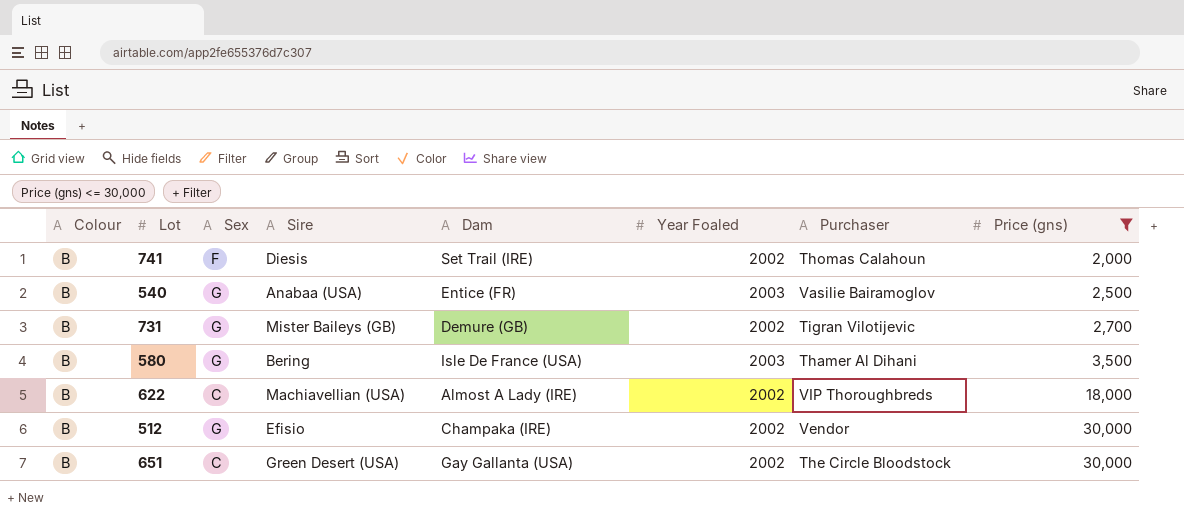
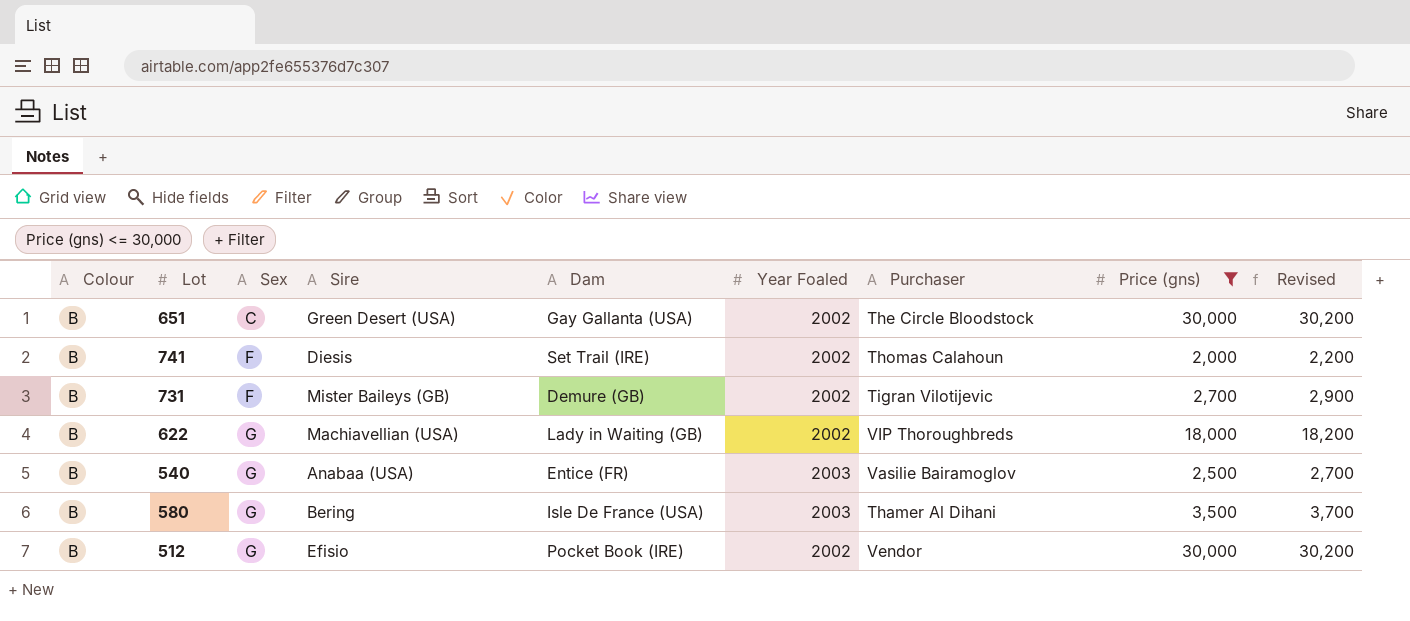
row order: Price (gns) ascending -> Sex ascending
column Revised | formula: none -> [Price (gns)] + 200
731 | Sex: G -> F
622 | Sex: C -> G
622 | Dam: Almost A Lady (IRE) -> Lady in Waiting (GB)
512 | Dam: Champaka (IRE) -> Pocket Book (IRE)

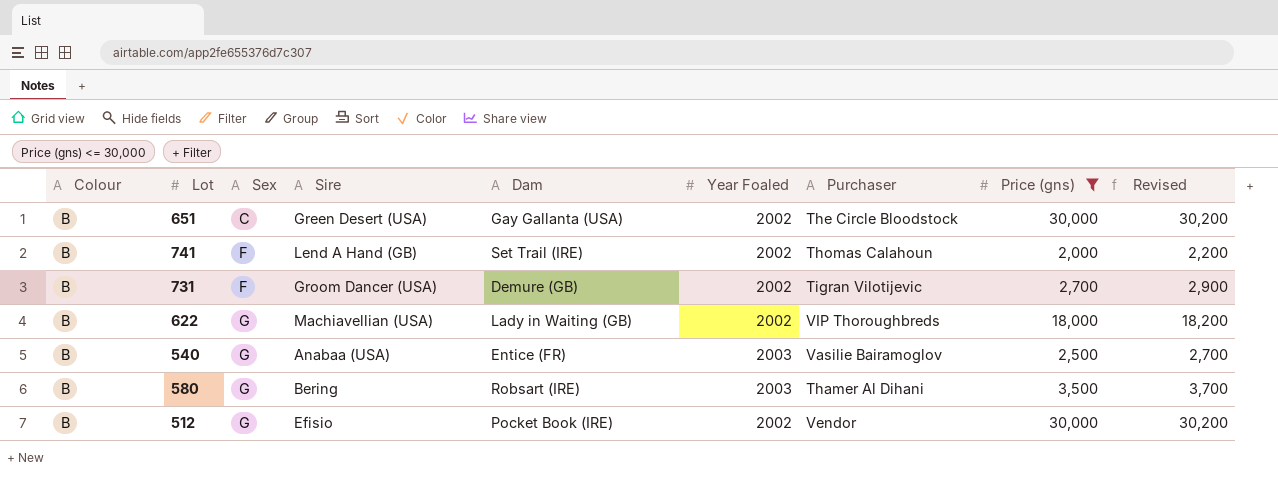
741 | Sire: Diesis -> Lend A Hand (GB)
731 | Sire: Mister Baileys (GB) -> Groom Dancer (USA)
580 | Dam: Isle De France (USA) -> Robsart (IRE)

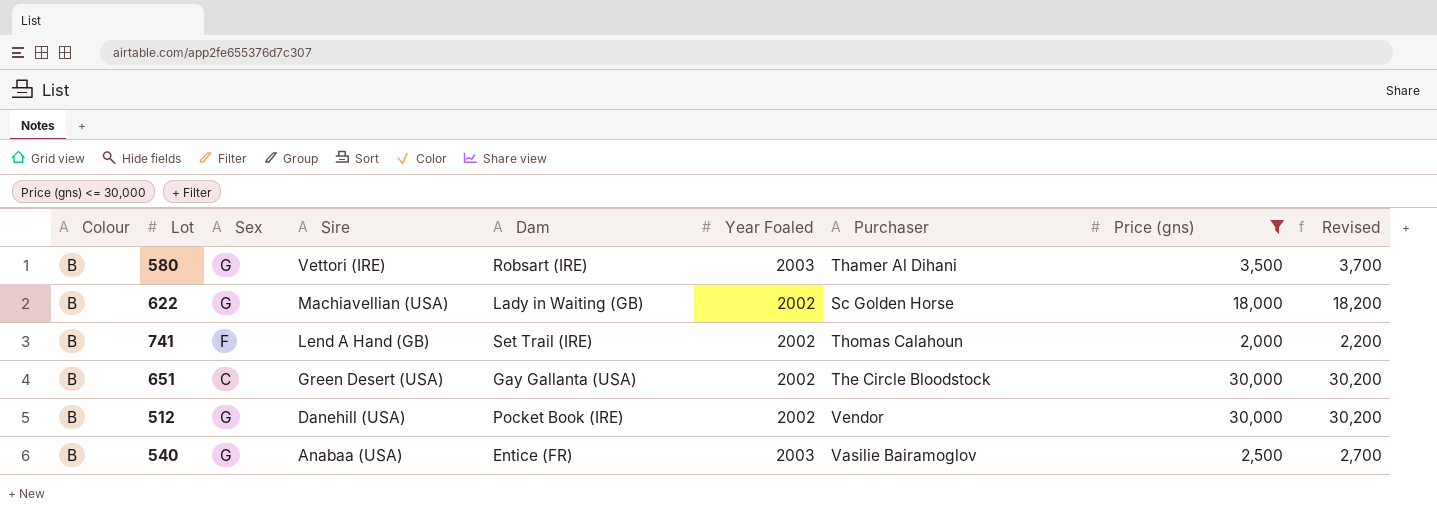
row order: Sex ascending -> Sire descending
row 731: B | F | Groom Dancer (USA) | Demure (GB) | 2002 | Tigran Vilotijevic | 2,700 | 2,900 -> none
580 | Sire: Bering -> Vettori (IRE)
622 | Purchaser: VIP Thoroughbreds -> Sc Golden Horse
512 | Sire: Efisio -> Danehill (USA)

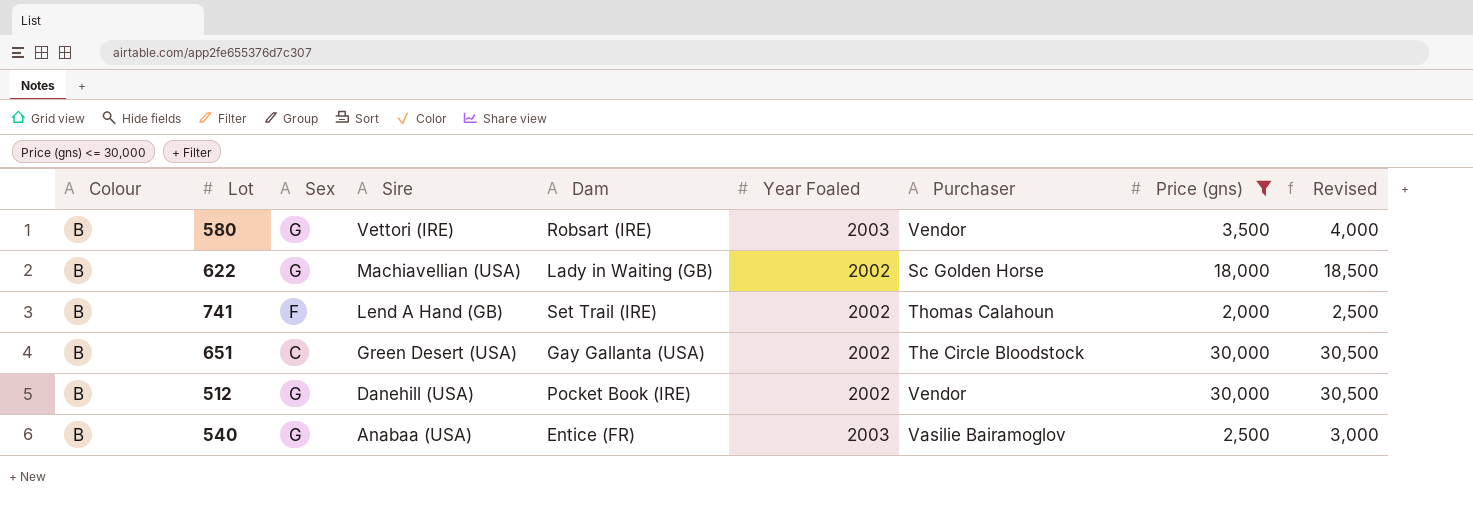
column Revised | formula: [Price (gns)] + 200 -> [Price (gns)] + 500
580 | Purchaser: Thamer Al Dihani -> Vendor

